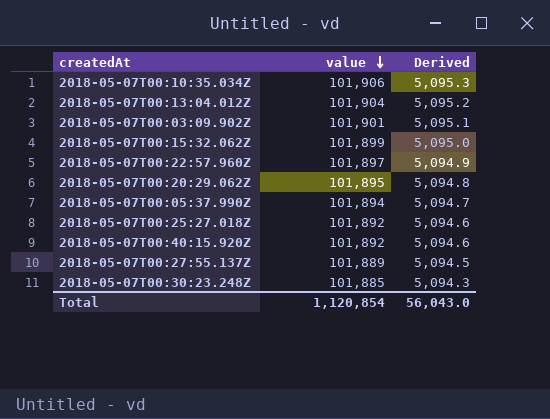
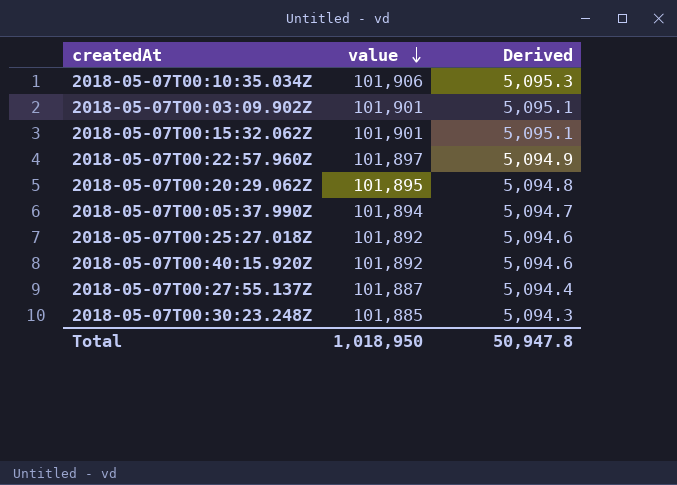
row 2018-05-07T00:13:04.012Z: 101,904 | 5,095.2 -> none
2018-05-07T00:15:32.062Z | value: 101,899 -> 101,901
2018-05-07T00:15:32.062Z | Derived: 5,095.0 -> 5,095.1
2018-05-07T00:27:55.137Z | value: 101,889 -> 101,887
2018-05-07T00:27:55.137Z | Derived: 5,094.5 -> 5,094.4
Total | value: 1,120,854 -> 1,018,950
Total | Derived: 56,043.0 -> 50,947.8

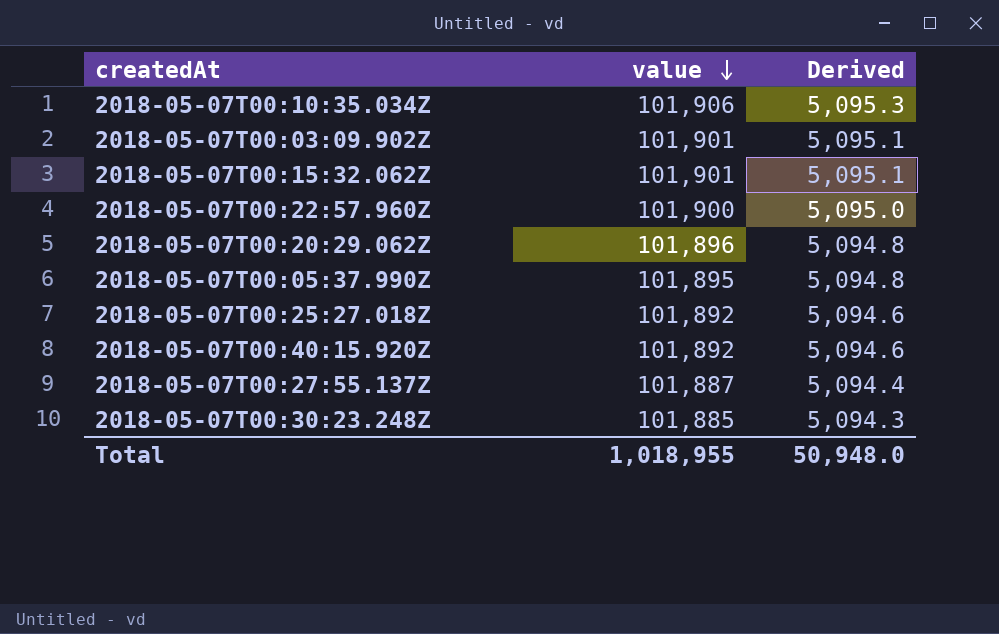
2018-05-07T00:22:57.960Z | value: 101,897 -> 101,900
2018-05-07T00:22:57.960Z | Derived: 5,094.9 -> 5,095.0
2018-05-07T00:20:29.062Z | value: 101,895 -> 101,896
2018-05-07T00:05:37.990Z | value: 101,894 -> 101,895
2018-05-07T00:05:37.990Z | Derived: 5,094.7 -> 5,094.8
Total | value: 1,018,950 -> 1,018,955
Total | Derived: 50,947.8 -> 50,948.0

